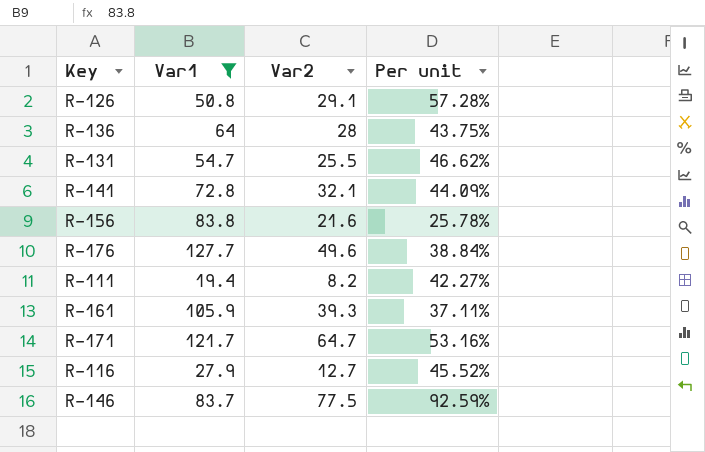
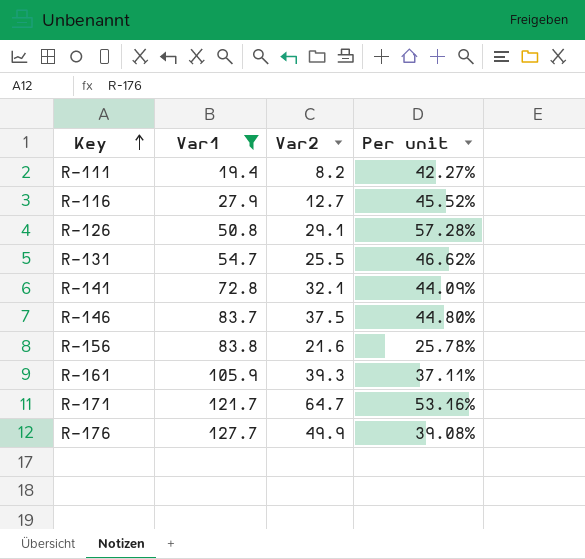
row order: none -> Key ascending
row R-136: 64 | 28 | 43.75% -> none
R-146 | Var2: 77.5 -> 37.5
R-146 | Per unit: 92.59% -> 44.80%
R-176 | Var2: 49.6 -> 49.9
R-176 | Per unit: 38.84% -> 39.08%

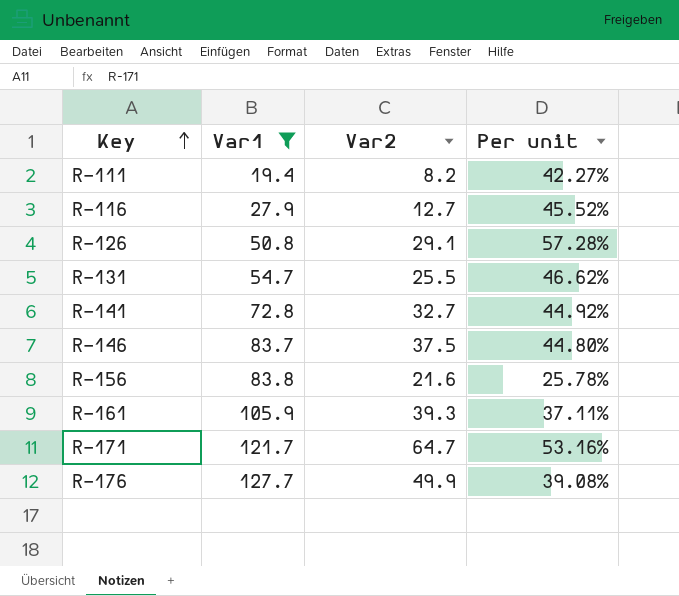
R-141 | Var2: 32.1 -> 32.7
R-141 | Per unit: 44.09% -> 44.92%

